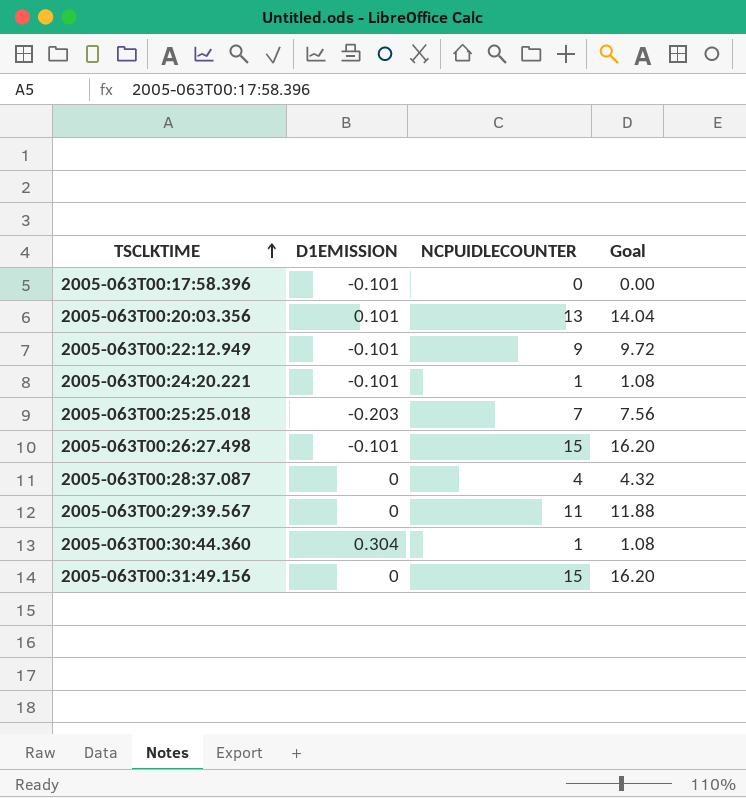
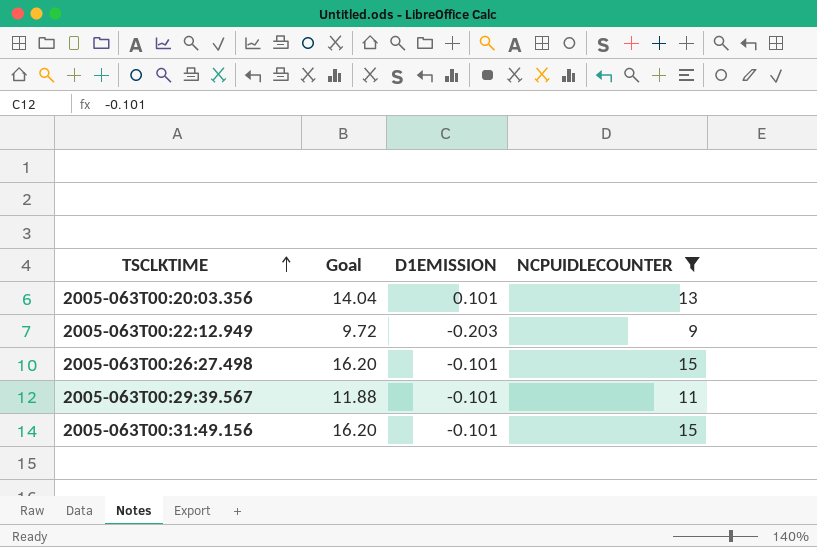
filter: none -> NCPUIDLECOUNTER >= 9
column Goal | position: 4 -> 2
2005-063T00:22:12.949 | D1EMISSION: -0.101 -> -0.203
2005-063T00:29:39.567 | D1EMISSION: 0 -> -0.101
2005-063T00:31:49.156 | D1EMISSION: 0 -> -0.101

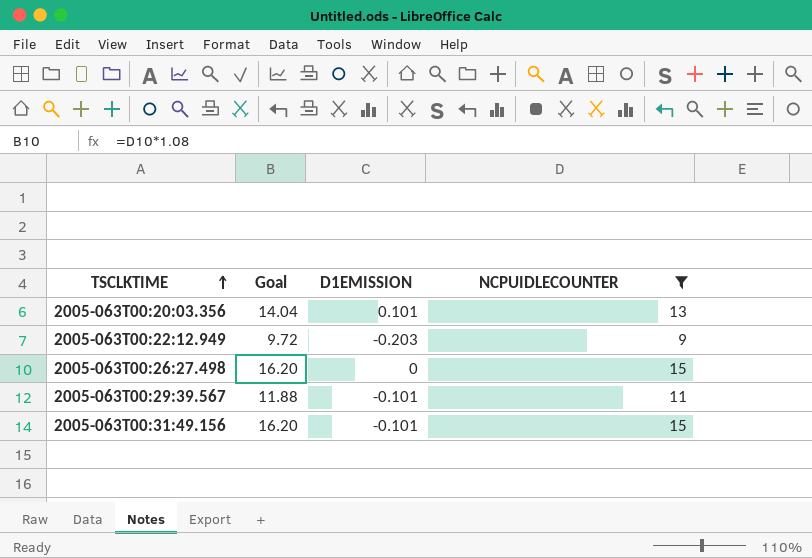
2005-063T00:26:27.498 | D1EMISSION: -0.101 -> 0

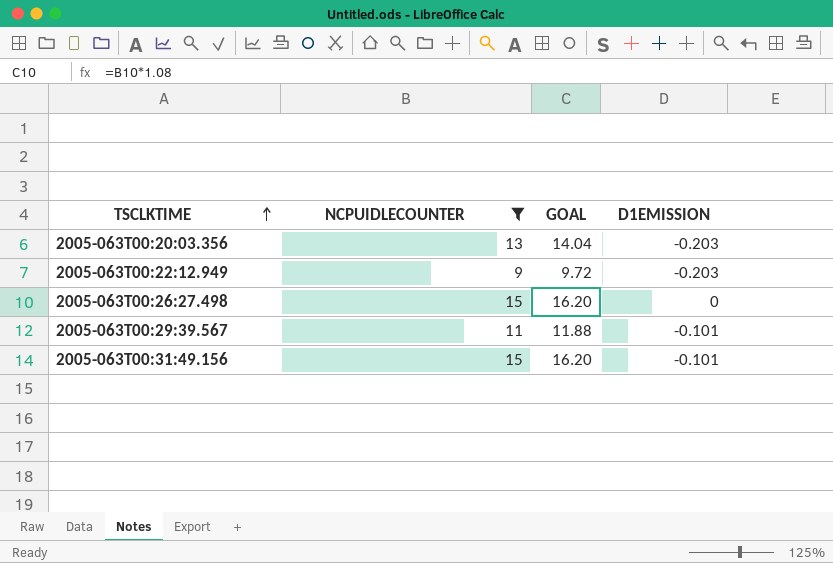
column NCPUIDLECOUNTER | position: 4 -> 2
column name: Goal -> GOAL
2005-063T00:20:03.356 | D1EMISSION: 0.101 -> -0.203

